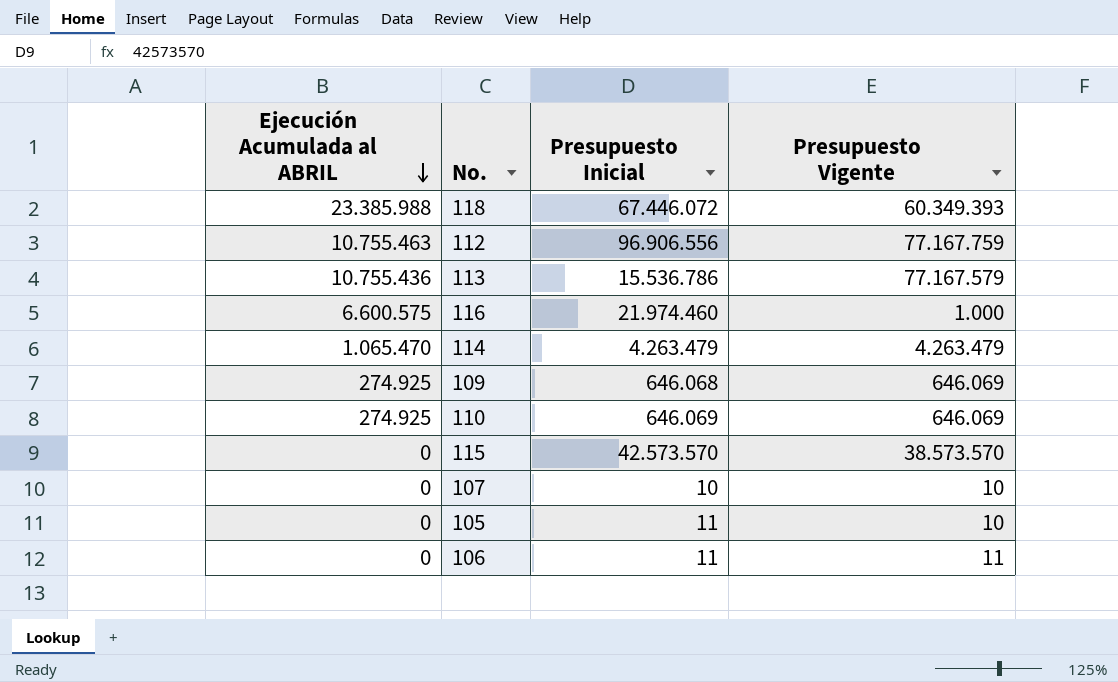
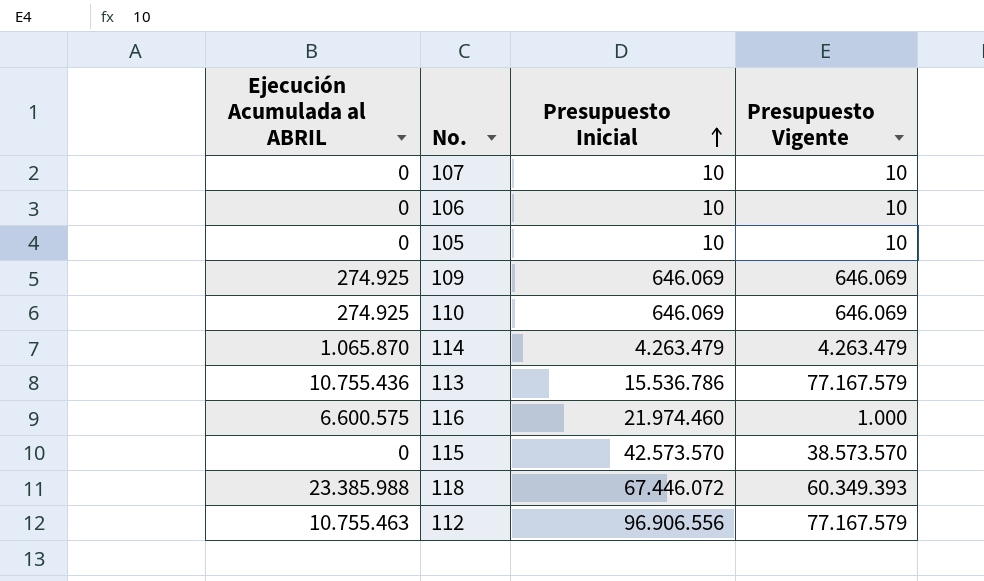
row order: Ejecución Acumulada al ABRIL descending -> Presupuesto Inicial ascending
106 | Presupuesto Inicial: 11 -> 10
106 | Presupuesto Vigente: 11 -> 10
105 | Presupuesto Inicial: 11 -> 10
109 | Presupuesto Inicial: 646.068 -> 646.069
114 | Ejecución Acumulada al ABRIL: 1.065.470 -> 1.065.870
112 | Presupuesto Vigente: 77.167.759 -> 77.167.579

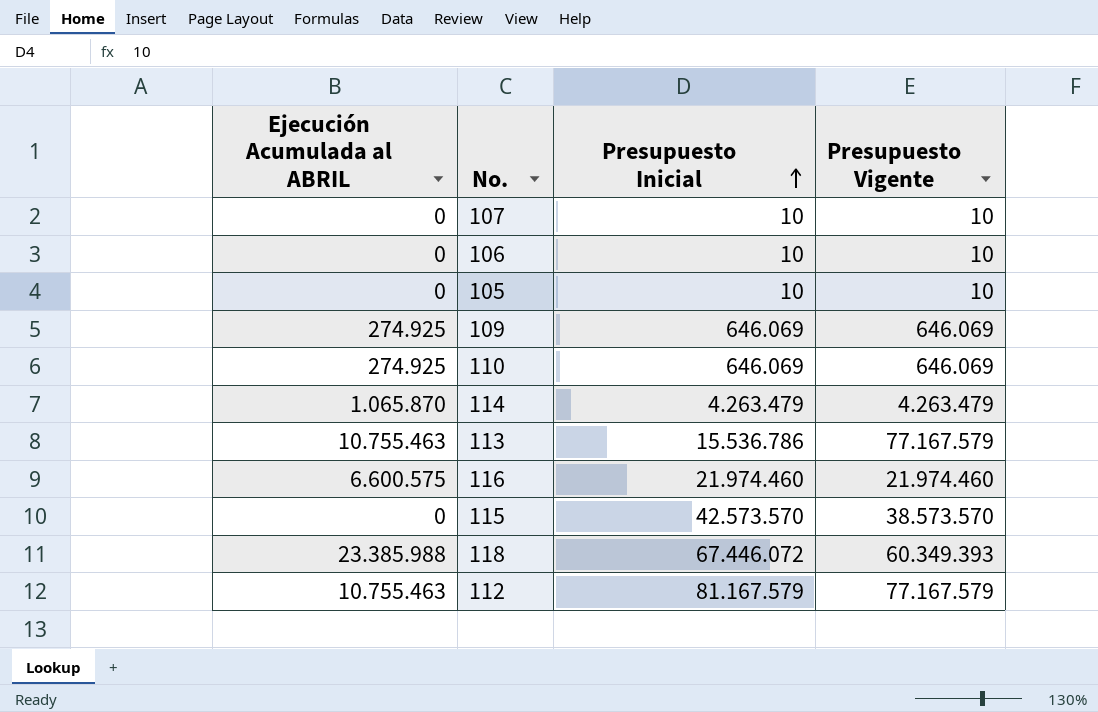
113 | Ejecución Acumulada al ABRIL: 10.755.436 -> 10.755.463
116 | Presupuesto Vigente: 1.000 -> 21.974.460
112 | Presupuesto Inicial: 96.906.556 -> 81.167.579

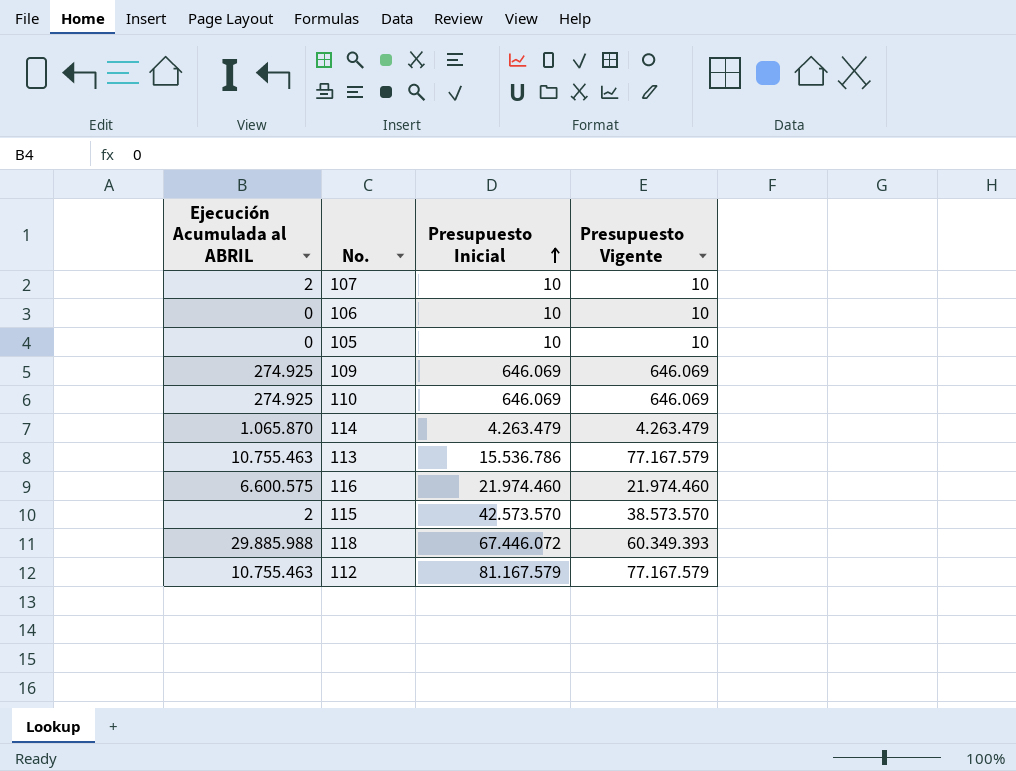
107 | Ejecución Acumulada al ABRIL: 0 -> 2
115 | Ejecución Acumulada al ABRIL: 0 -> 2
118 | Ejecución Acumulada al ABRIL: 23.385.988 -> 29.885.988

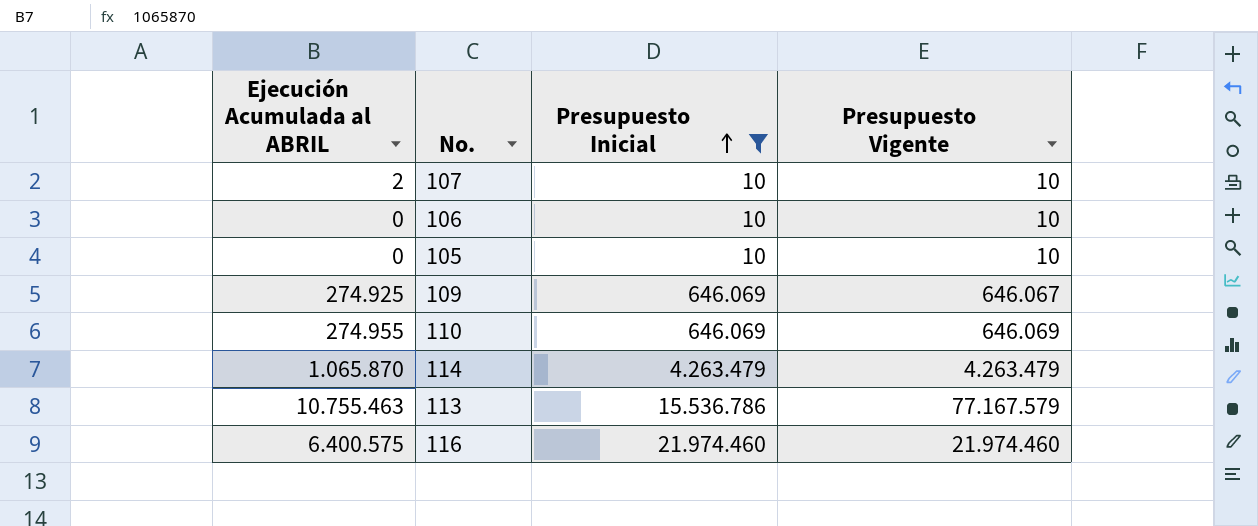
filter: none -> Presupuesto Inicial <= 21.974.460
109 | Presupuesto Vigente: 646.069 -> 646.067
110 | Ejecución Acumulada al ABRIL: 274.925 -> 274.955
116 | Ejecución Acumulada al ABRIL: 6.600.575 -> 6.400.575

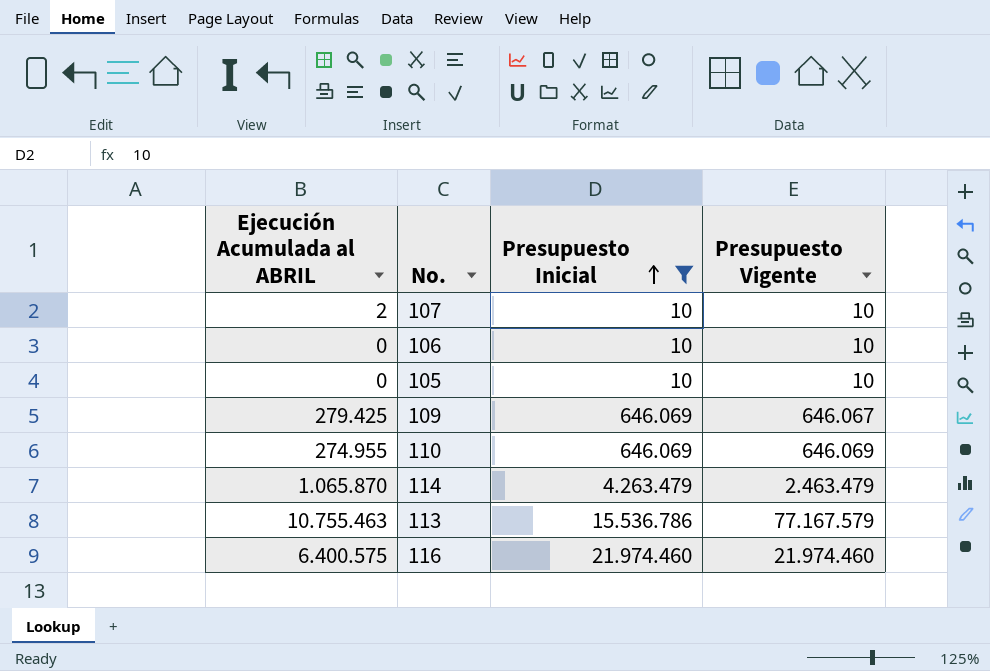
109 | Ejecución Acumulada al ABRIL: 274.925 -> 279.425
114 | Presupuesto Vigente: 4.263.479 -> 2.463.479

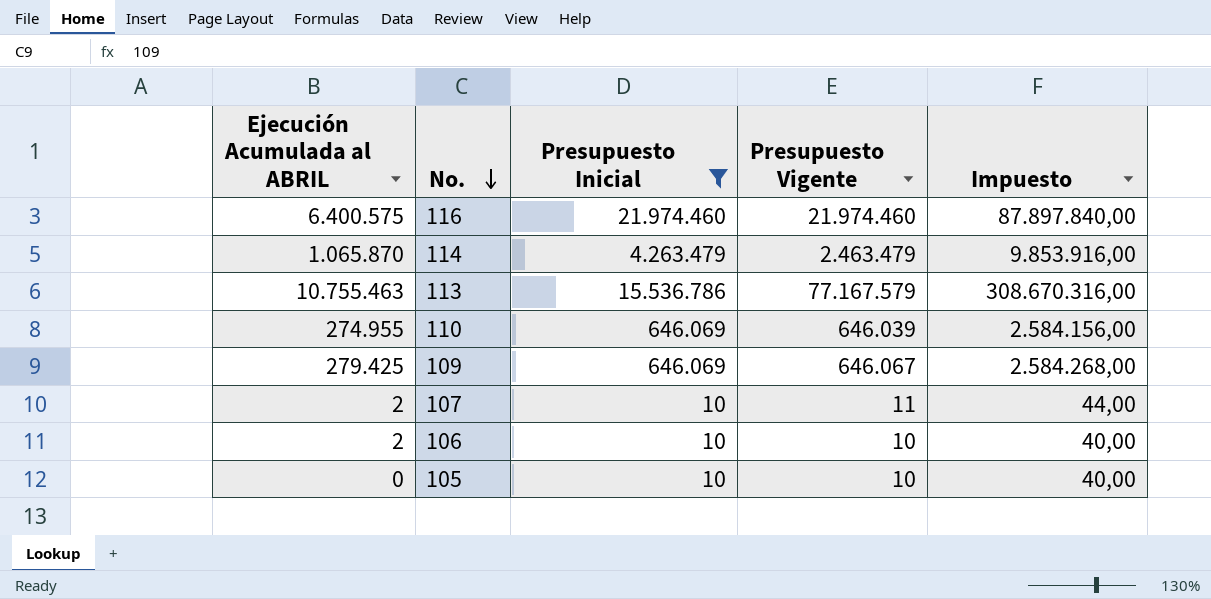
row order: Presupuesto Inicial ascending -> No. descending
column Impuesto | formula: none -> [Presupuesto Vigente] * 4
110 | Presupuesto Vigente: 646.069 -> 646.039
107 | Presupuesto Vigente: 10 -> 11
106 | Ejecución Acumulada al ABRIL: 0 -> 2

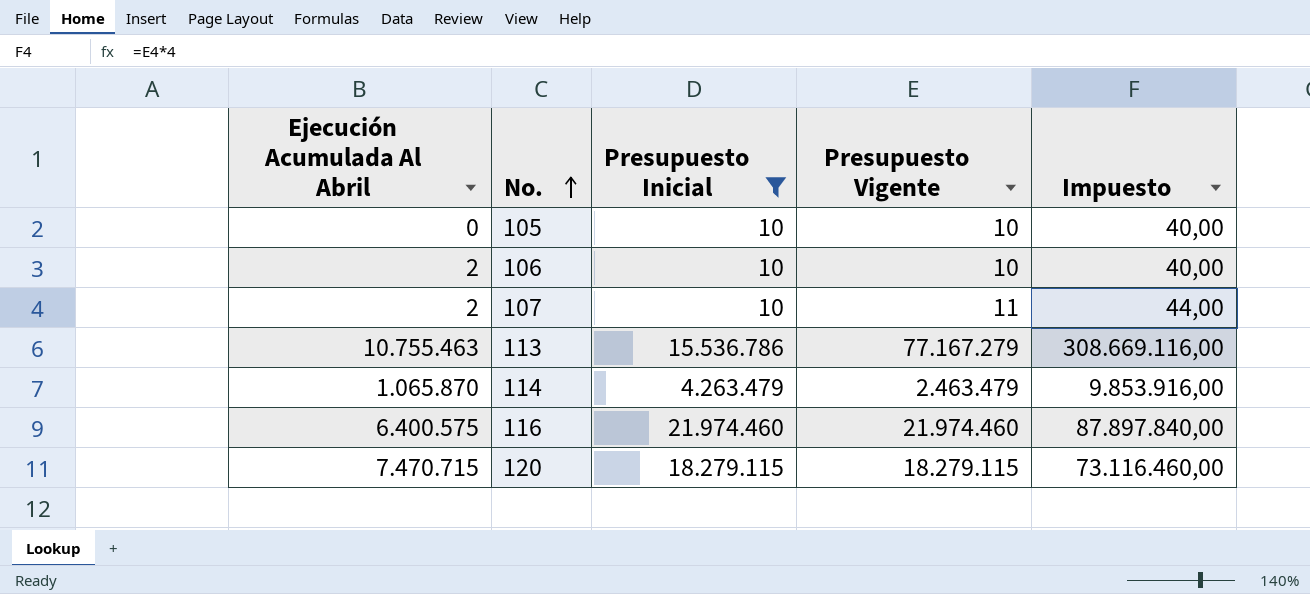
row order: No. descending -> No. ascending
column name: Ejecución Acumulada al ABRIL -> Ejecución Acumulada Al Abril
row 110: 274.955 | 646.069 | 646.039 | 2.584.156,00 -> none
row 109: 279.425 | 646.069 | 646.067 | 2.584.268,00 -> none
113 | Presupuesto Vigente: 77.167.579 -> 77.167.279
113 | Impuesto: 308.670.316,00 -> 308.669.116,00
row 120: none -> 7.470.715 | 18.279.115 | 18.279.115 | 73.116.460,00

